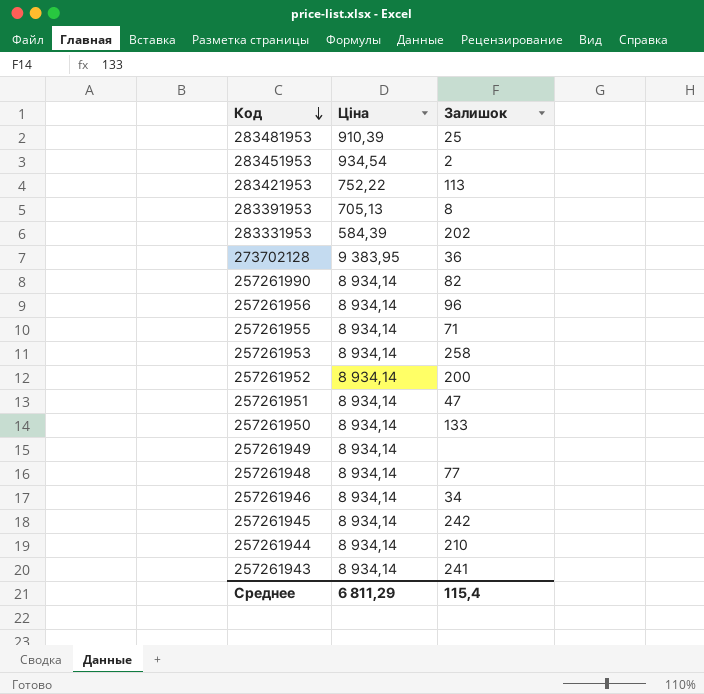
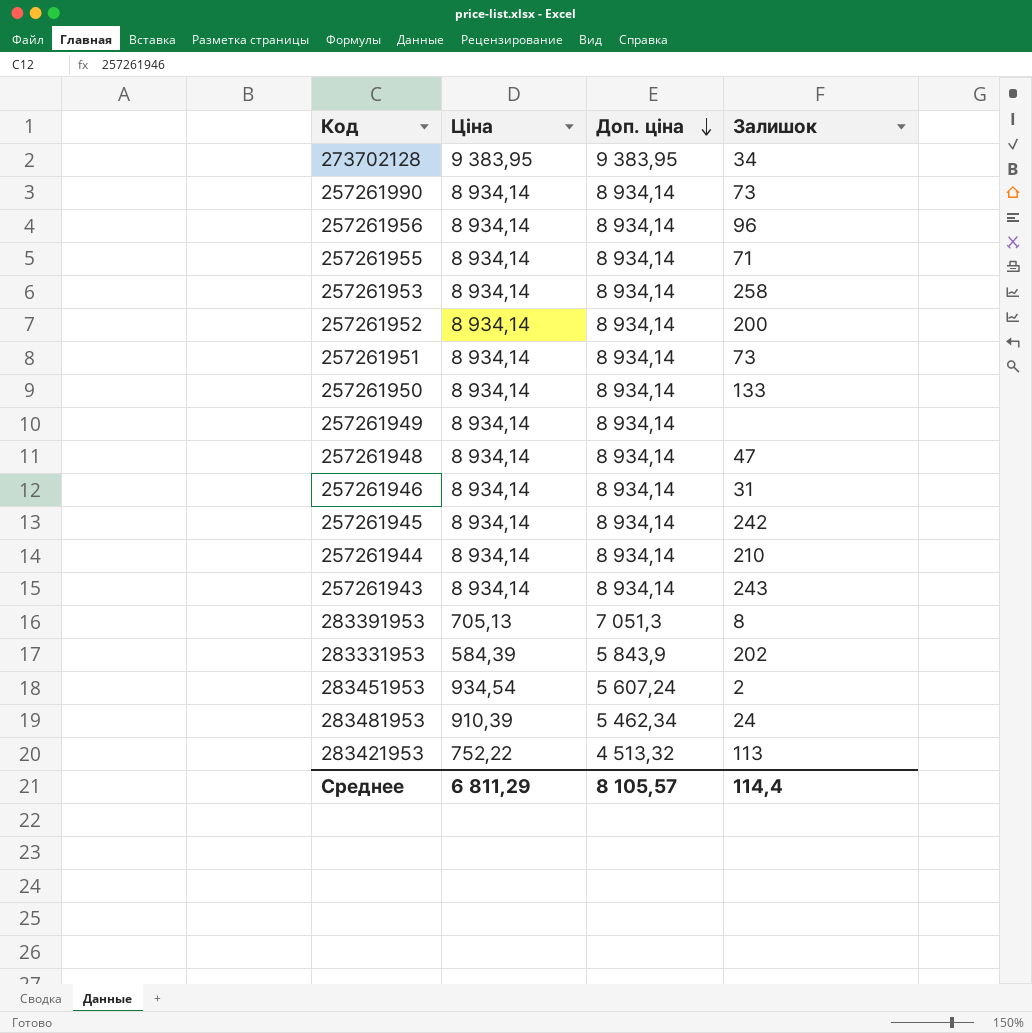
row order: Код descending -> Доп. ціна descending
column Доп. ціна | position: none -> 3
273702128 | Залишок: 36 -> 34
257261990 | Залишок: 82 -> 73
257261951 | Залишок: 47 -> 73
257261948 | Залишок: 77 -> 47
257261946 | Залишок: 34 -> 31
257261943 | Залишок: 241 -> 243
283481953 | Залишок: 25 -> 24
Среднее | Залишок: 115,4 -> 114,4

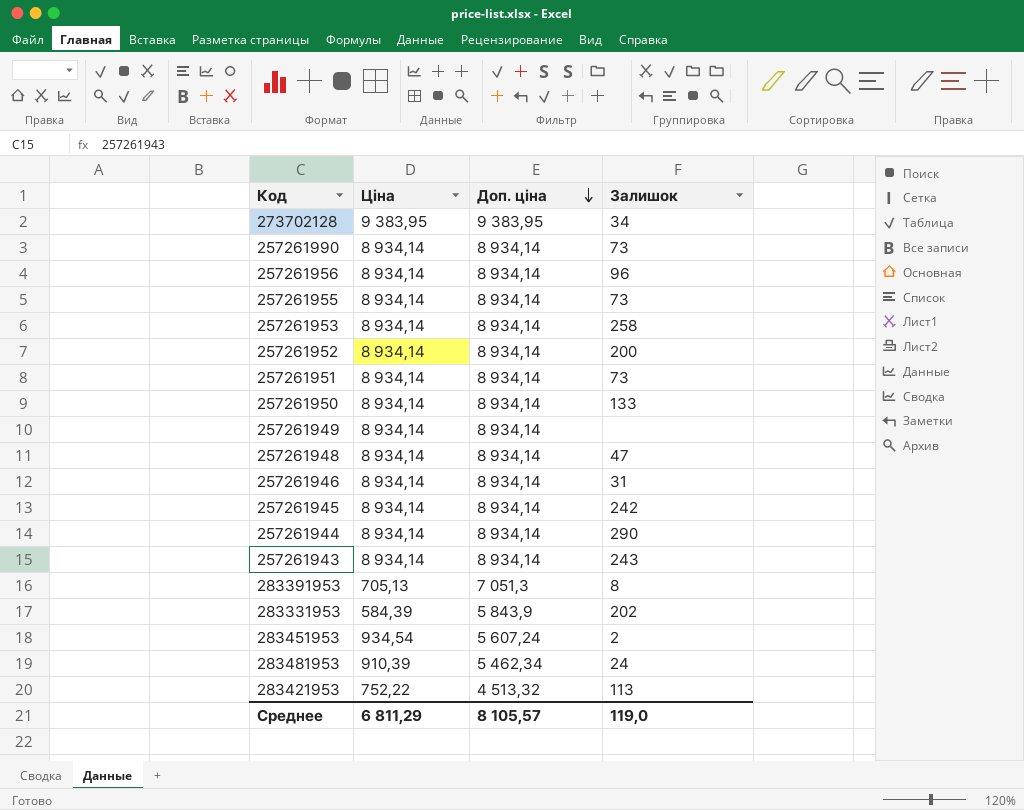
257261955 | Залишок: 71 -> 73
257261944 | Залишок: 210 -> 290
Среднее | Залишок: 114,4 -> 119,0

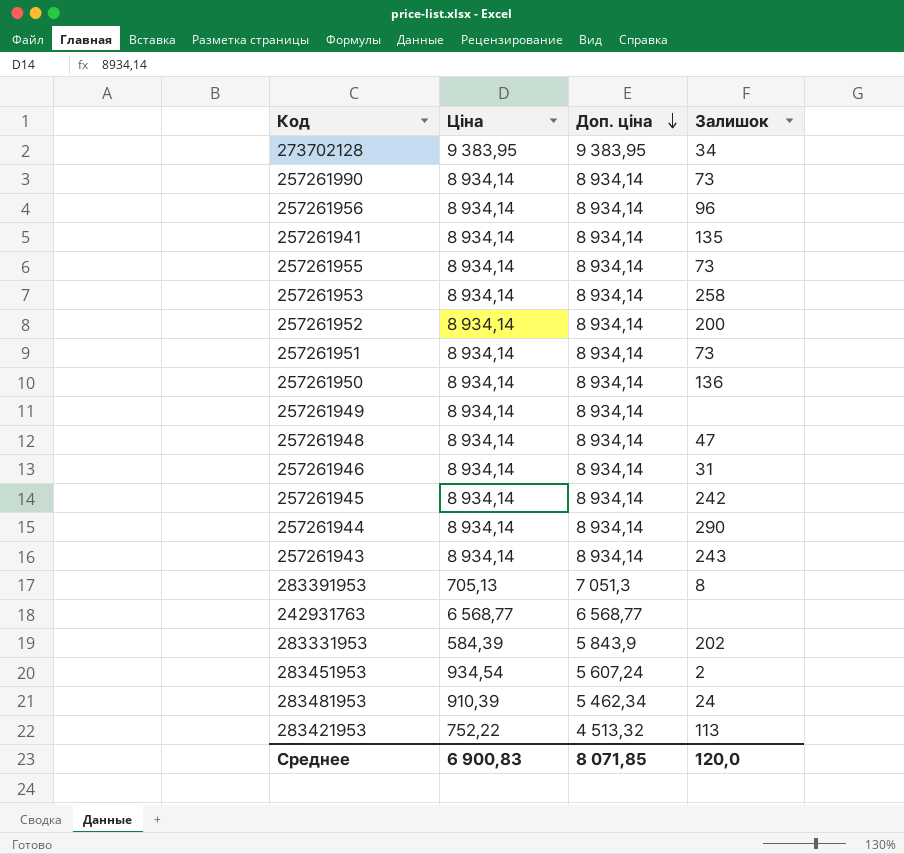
row 257261941: none -> 8 934,14 | 8 934,14 | 135
257261950 | Залишок: 133 -> 136
row 242931763: none -> 6 568,77 | 6 568,77 | none
Среднее | Ціна: 6 811,29 -> 6 900,83
Среднее | Доп. ціна: 8 105,57 -> 8 071,85
Среднее | Залишок: 119,0 -> 120,0

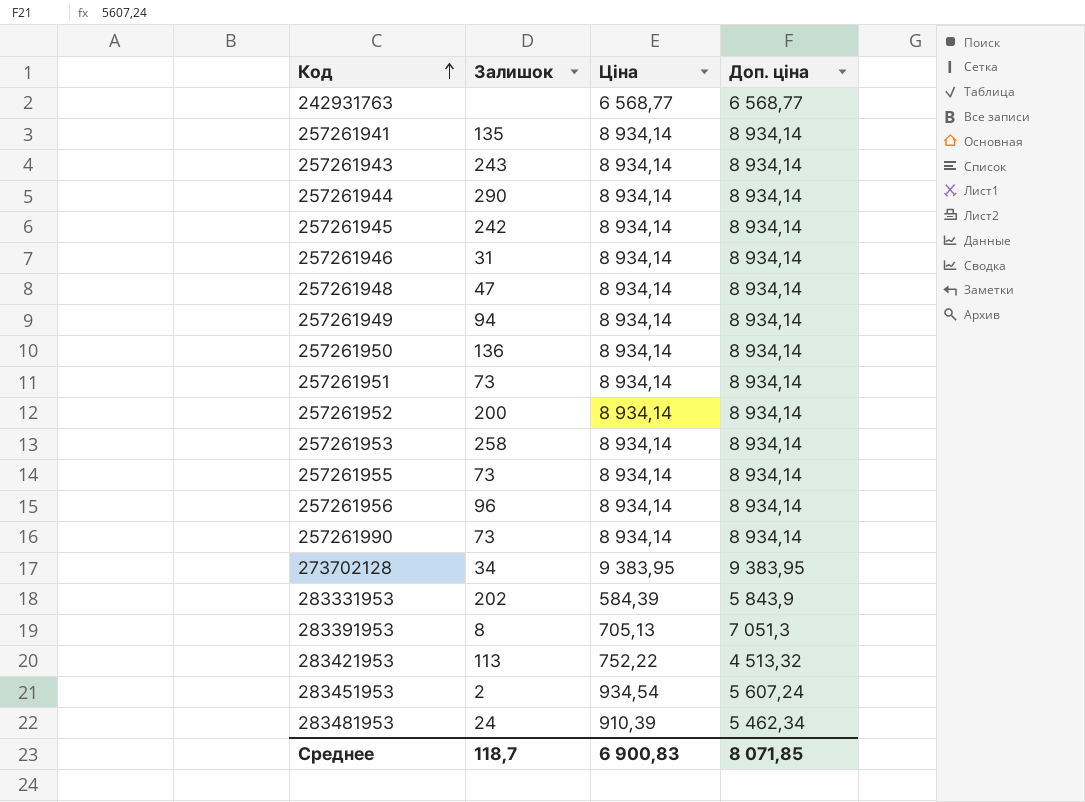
row order: Доп. ціна descending -> Код ascending
column Залишок | position: 4 -> 2
257261949 | Залишок: none -> 94
Среднее | Залишок: 120,0 -> 118,7

